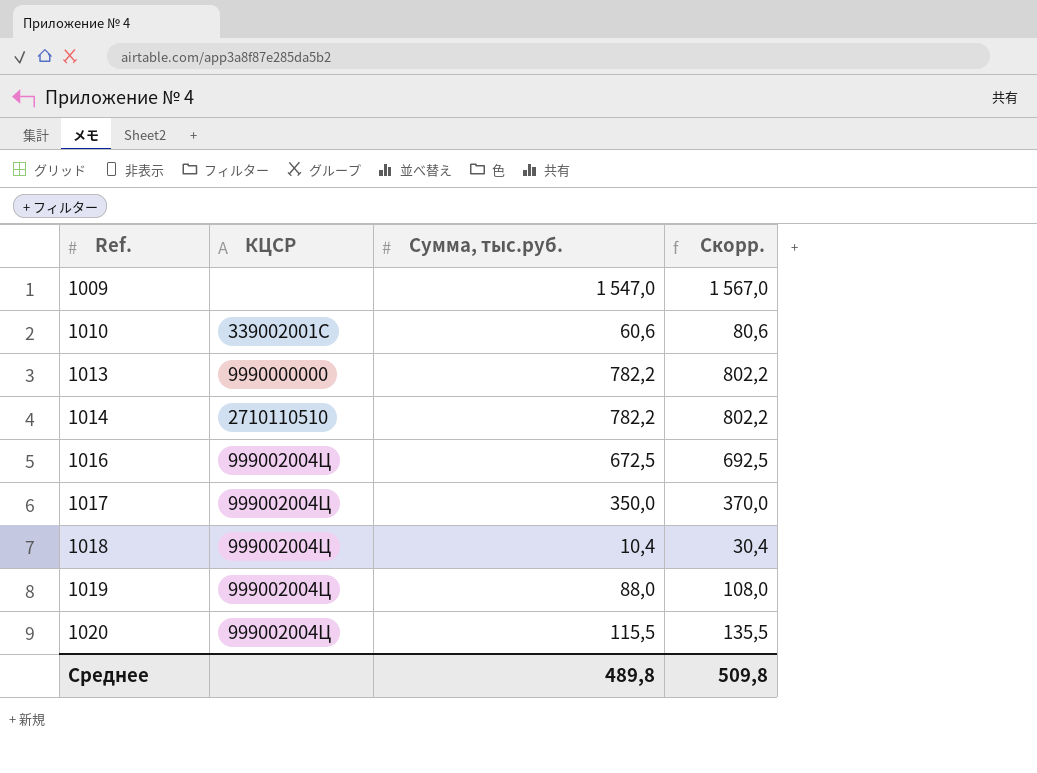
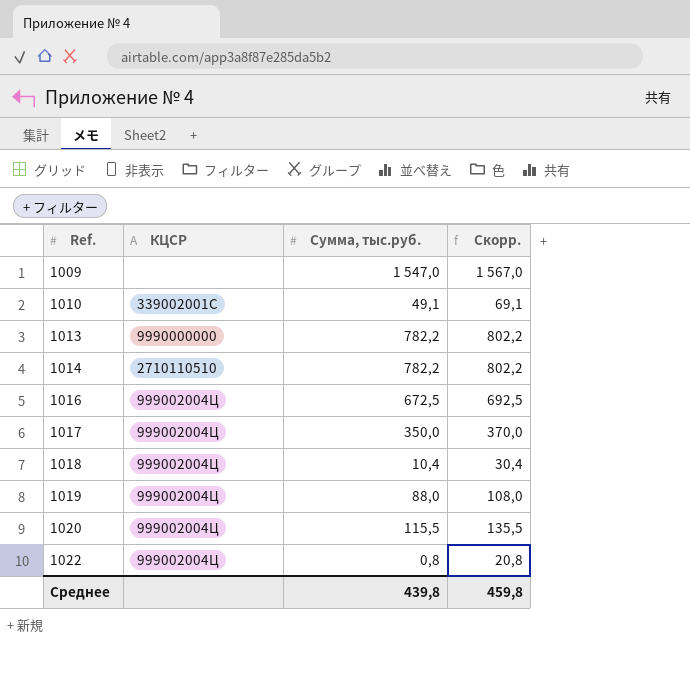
1010 | Сумма, тыс.руб.: 60,6 -> 49,1
1010 | Скорр.: 80,6 -> 69,1
row 1022: none -> 999002004Ц | 0,8 | 20,8
Среднее | Сумма, тыс.руб.: 489,8 -> 439,8
Среднее | Скорр.: 509,8 -> 459,8

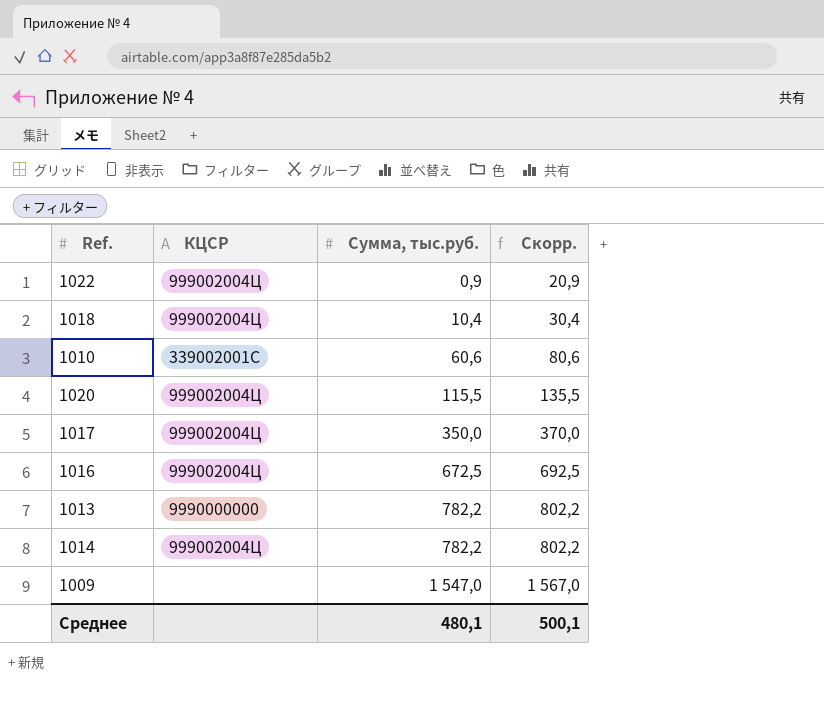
row order: Ref. ascending -> Сумма, тыс.руб. ascending
row 1019: 999002004Ц | 88,0 | 108,0 -> none
1022 | Сумма, тыс.руб.: 0,8 -> 0,9
1022 | Скорр.: 20,8 -> 20,9
1010 | Сумма, тыс.руб.: 49,1 -> 60,6
1010 | Скорр.: 69,1 -> 80,6
1014 | КЦСР: 2710110510 -> 999002004Ц
Среднее | Сумма, тыс.руб.: 439,8 -> 480,1
Среднее | Скорр.: 459,8 -> 500,1

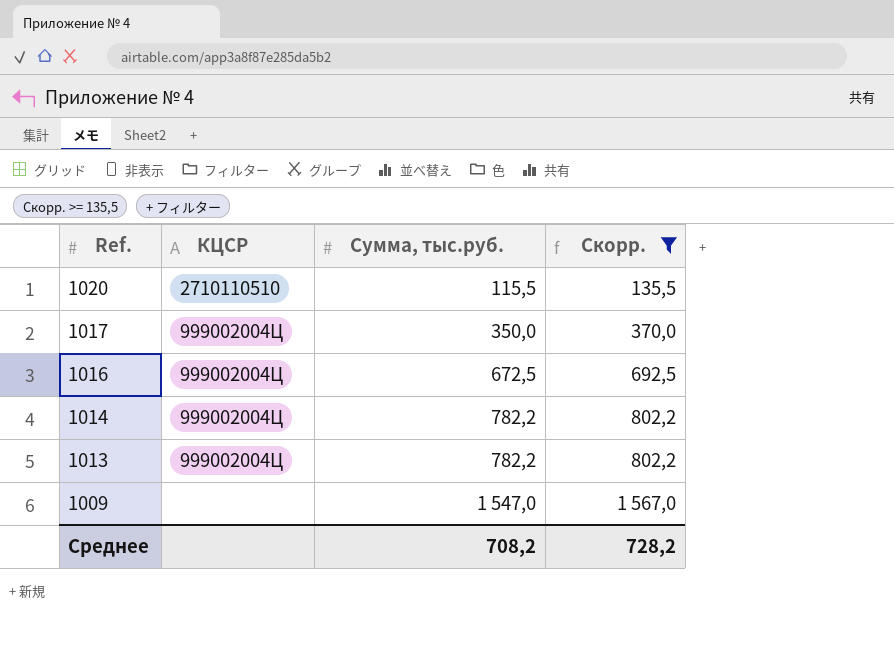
filter: none -> Скорр. >= 135,5
row order: Сумма, тыс.руб. ascending -> Ref. descending
1020 | КЦСР: 999002004Ц -> 2710110510
1013 | КЦСР: 9990000000 -> 999002004Ц
Среднее | Сумма, тыс.руб.: 480,1 -> 708,2
Среднее | Скорр.: 500,1 -> 728,2

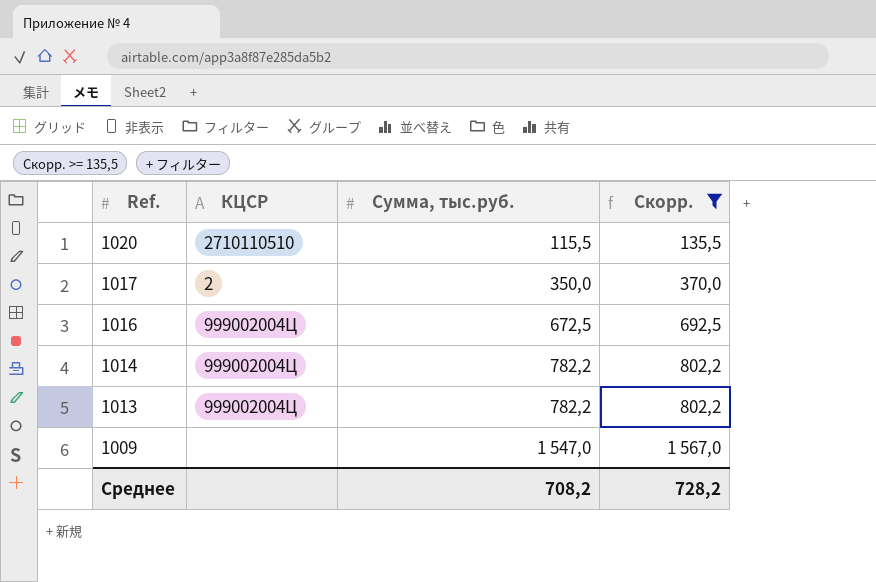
1017 | КЦСР: 999002004Ц -> 2

